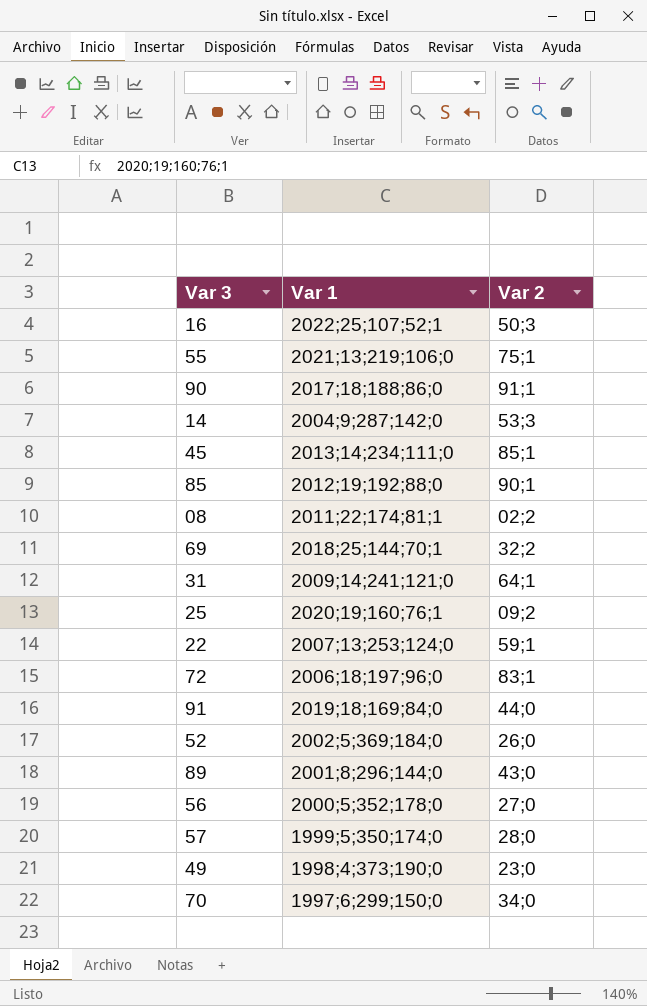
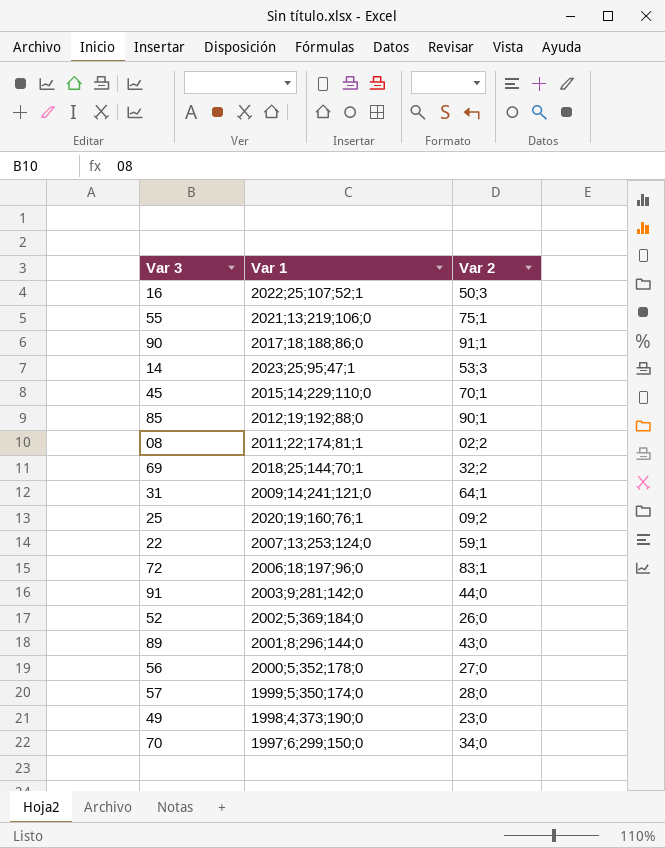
14 | Var 1: 2004;9;287;142;0 -> 2023;25;95;47;1
45 | Var 1: 2013;14;234;111;0 -> 2015;14;229;110;0
45 | Var 2: 85;1 -> 70;1
91 | Var 1: 2019;18;169;84;0 -> 2003;9;281;142;0

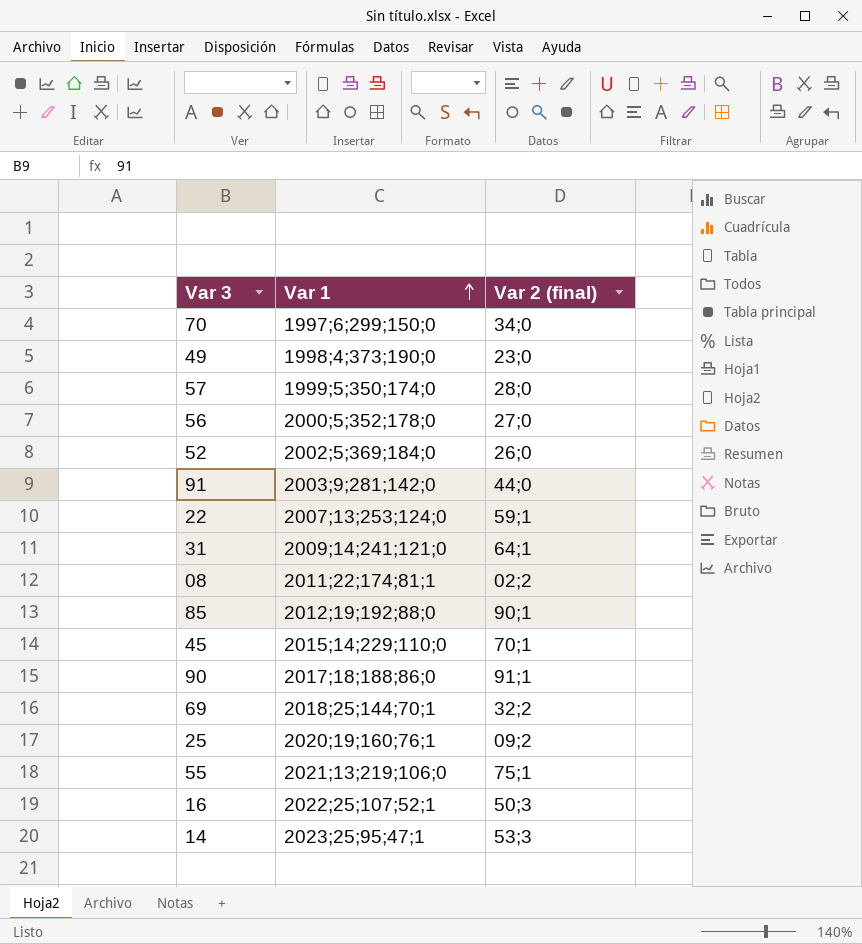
row order: none -> Var 1 ascending
column name: Var 2 -> Var 2 (final)
row 72: 2006;18;197;96;0 | 83;1 -> none
row 89: 2001;8;296;144;0 | 43;0 -> none

